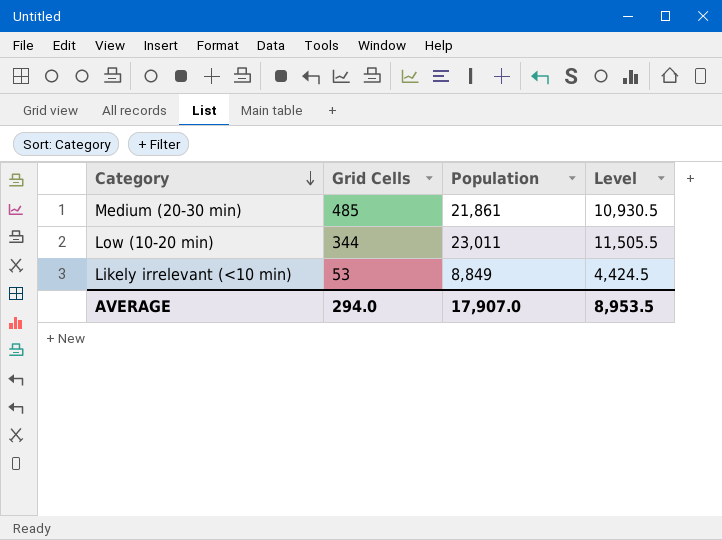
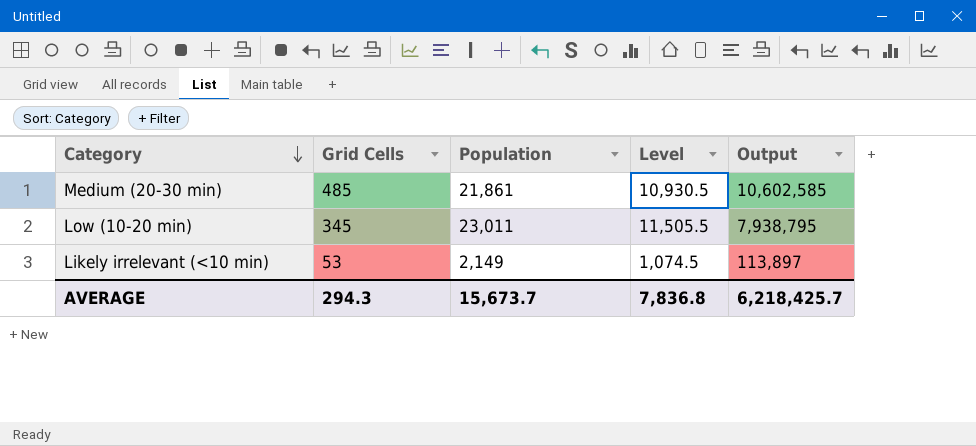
column Output | formula: none -> [Grid Cells] * [Population]
Low (10-20 min) | Grid Cells: 344 -> 345
Likely irrelevant (<10 min) | Population: 8,849 -> 2,149
Likely irrelevant (<10 min) | Level: 4,424.5 -> 1,074.5
AVERAGE | Grid Cells: 294.0 -> 294.3
AVERAGE | Population: 17,907.0 -> 15,673.7
AVERAGE | Level: 8,953.5 -> 7,836.8

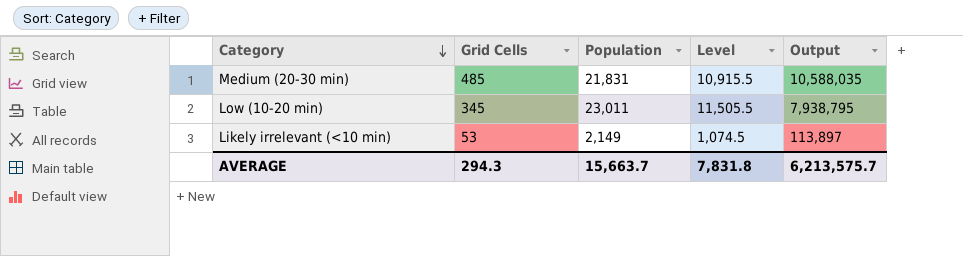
Medium (20-30 min) | Population: 21,861 -> 21,831
Medium (20-30 min) | Level: 10,930.5 -> 10,915.5
Medium (20-30 min) | Output: 10,602,585 -> 10,588,035
AVERAGE | Population: 15,673.7 -> 15,663.7
AVERAGE | Level: 7,836.8 -> 7,831.8
AVERAGE | Output: 6,218,425.7 -> 6,213,575.7

